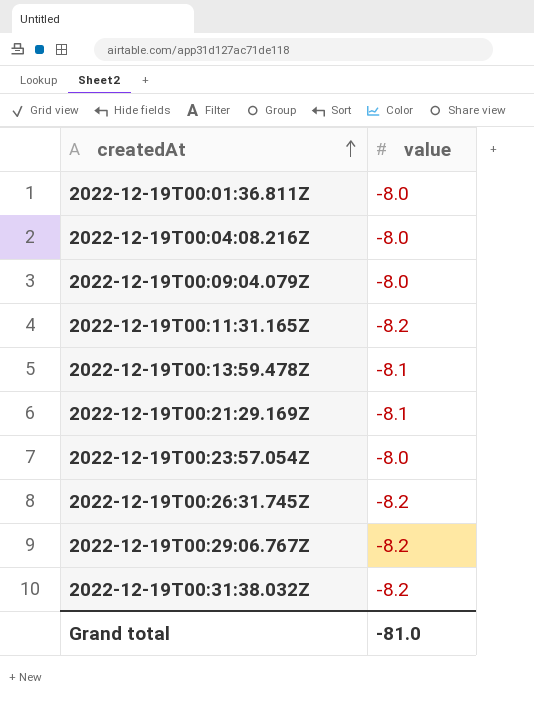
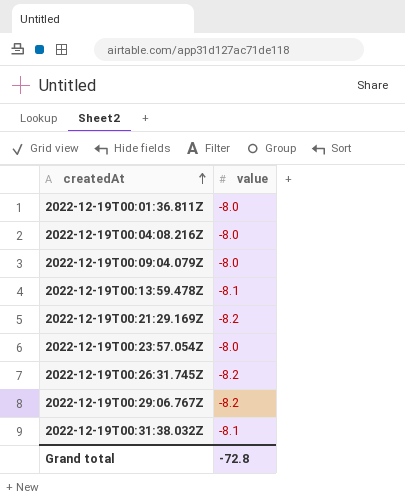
row 2022-12-19T00:11:31.165Z: -8.2 -> none
2022-12-19T00:21:29.169Z | value: -8.1 -> -8.2
2022-12-19T00:31:38.032Z | value: -8.2 -> -8.1
Grand total | value: -81.0 -> -72.8

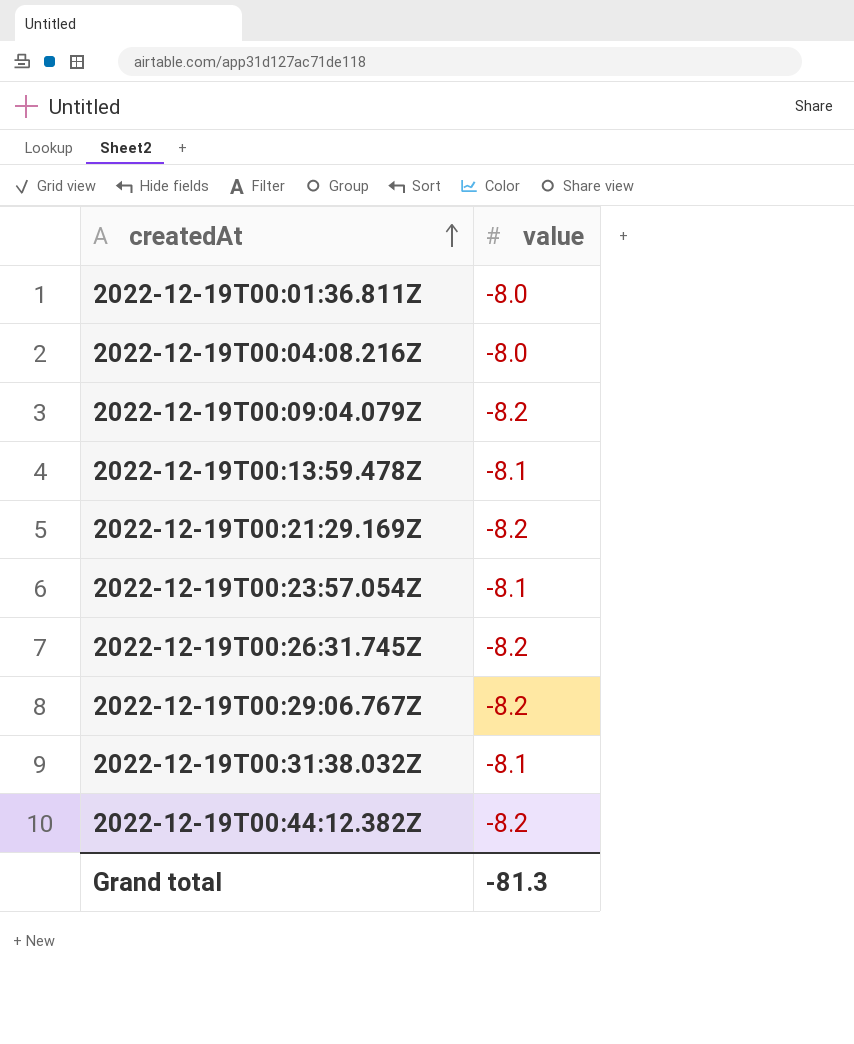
2022-12-19T00:09:04.079Z | value: -8.0 -> -8.2
2022-12-19T00:23:57.054Z | value: -8.0 -> -8.1
row 2022-12-19T00:44:12.382Z: none -> -8.2
Grand total | value: -72.8 -> -81.3

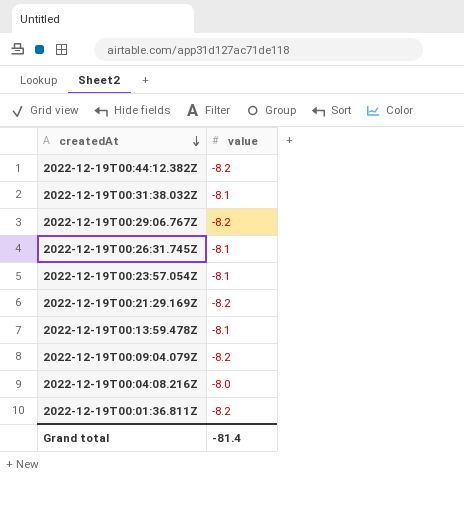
row order: createdAt ascending -> createdAt descending
2022-12-19T00:26:31.745Z | value: -8.2 -> -8.1
2022-12-19T00:01:36.811Z | value: -8.0 -> -8.2
Grand total | value: -81.3 -> -81.4

